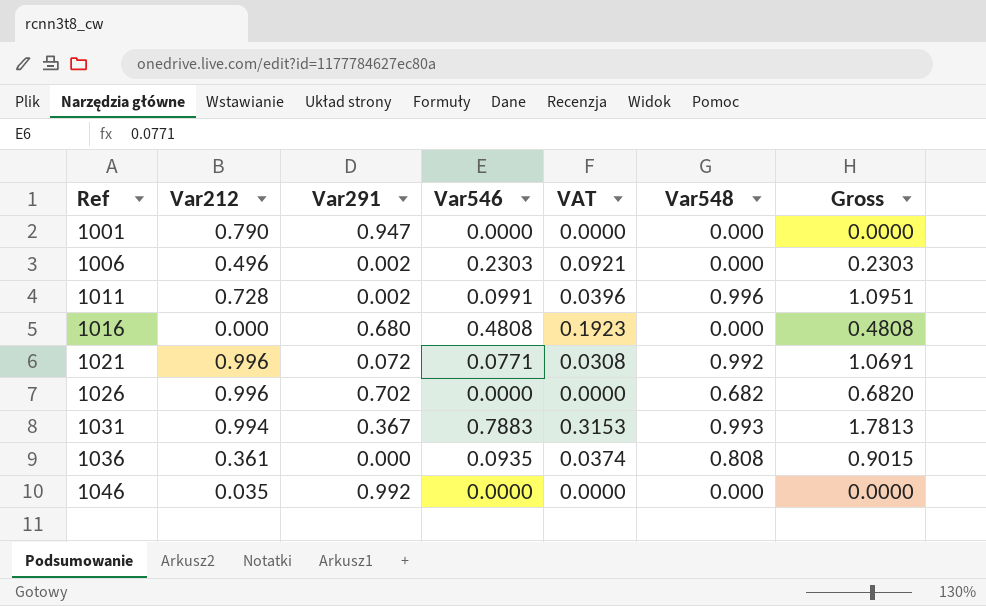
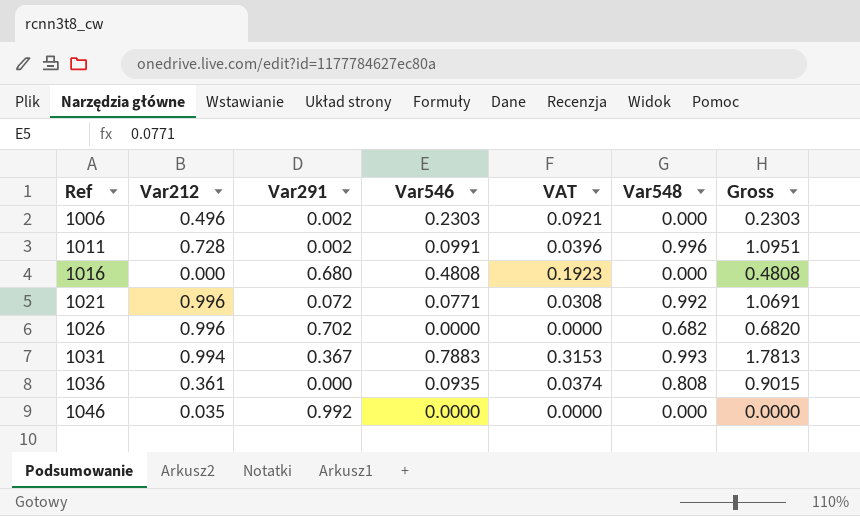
row 1001: 0.790 | 0.947 | 0.0000 | 0.0000 | 0.000 | 0.0000 -> none

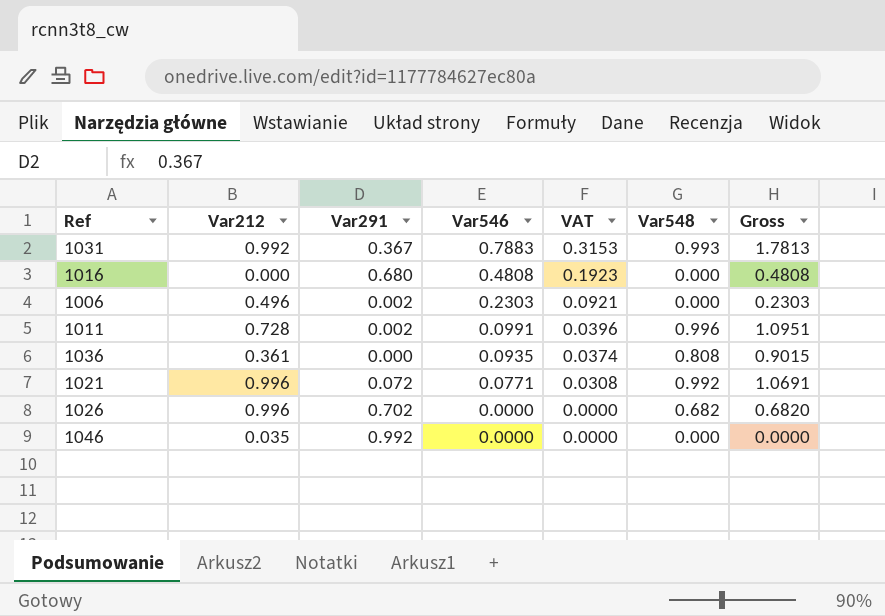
row order: Ref ascending -> Var546 descending
1031 | Var212: 0.994 -> 0.992

